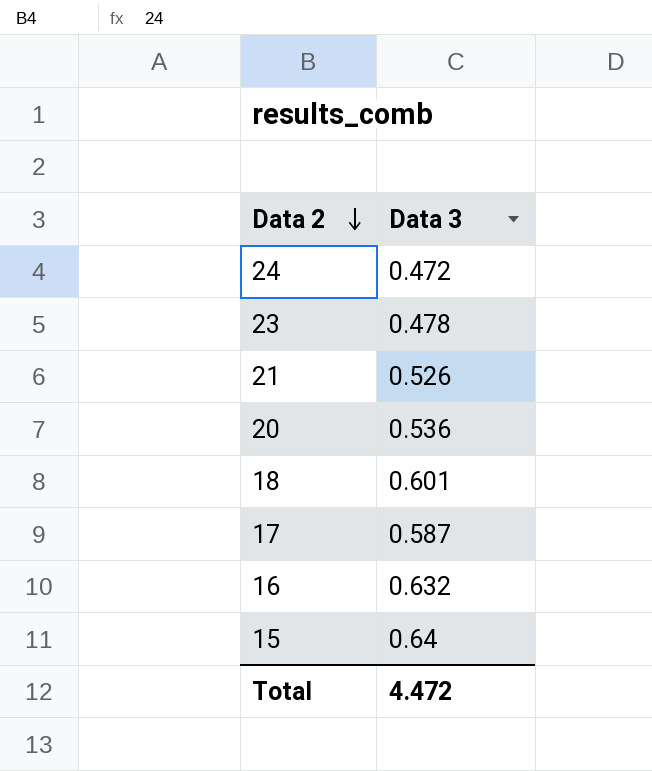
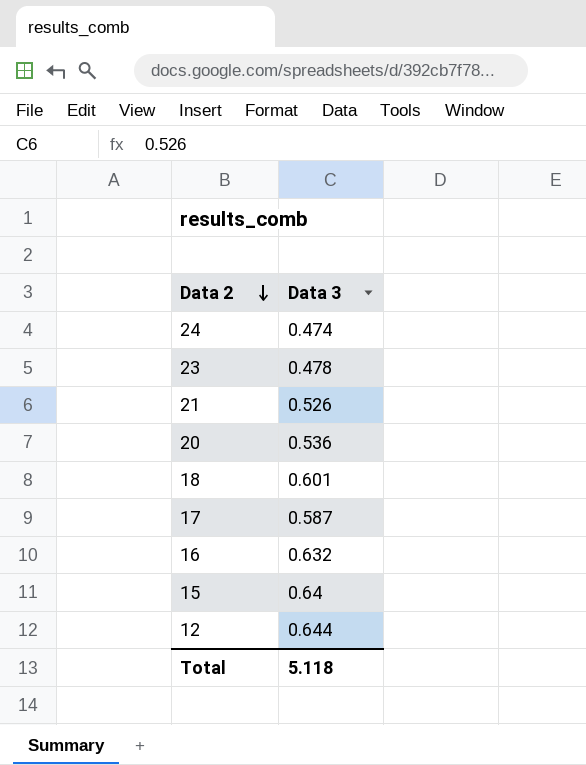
24 | Data 3: 0.472 -> 0.474
row 12: none -> 0.644
Total | Data 3: 4.472 -> 5.118

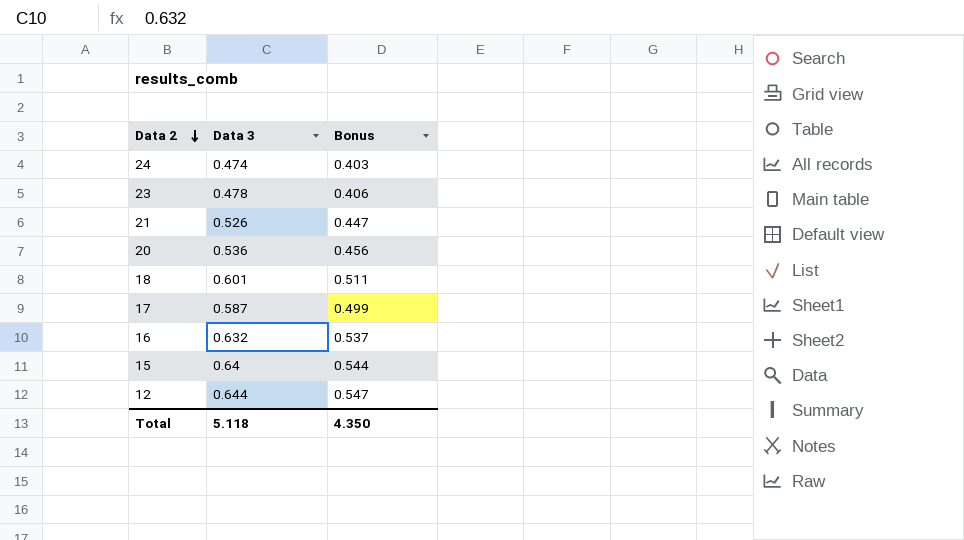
column Bonus | formula: none -> [Data 3] * 0.85

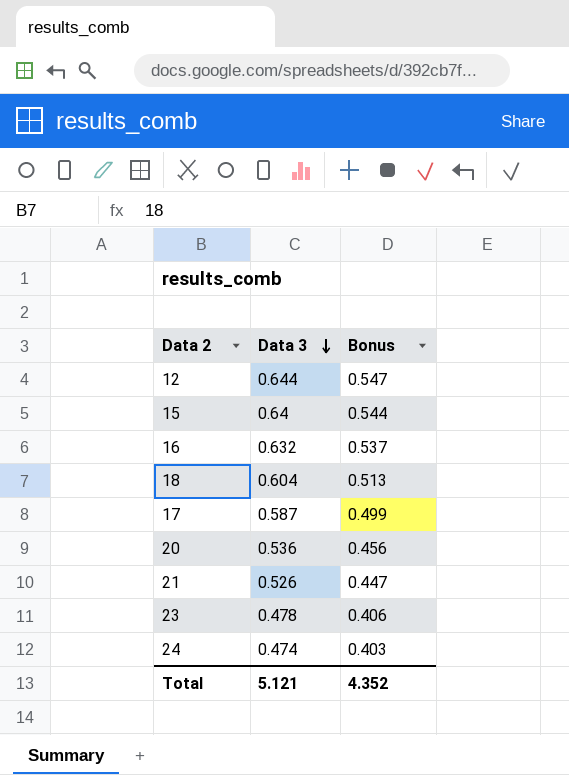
row order: Data 2 descending -> Data 3 descending
18 | Data 3: 0.601 -> 0.604
18 | Bonus: 0.511 -> 0.513
Total | Data 3: 5.118 -> 5.121
Total | Bonus: 4.350 -> 4.352

